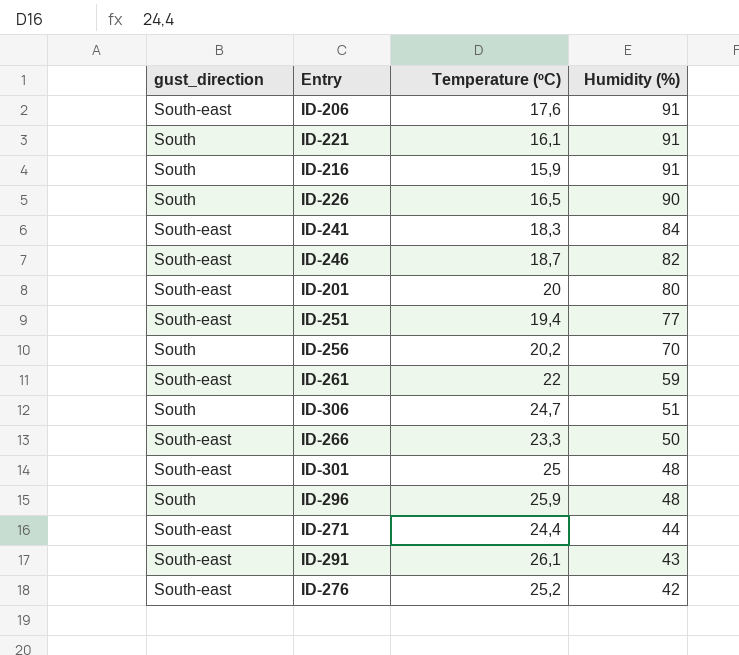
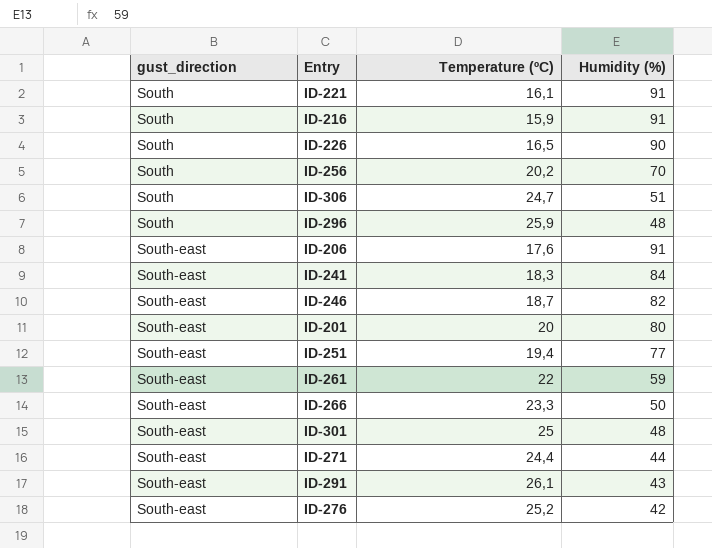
row order: Humidity (%) descending -> gust_direction ascending

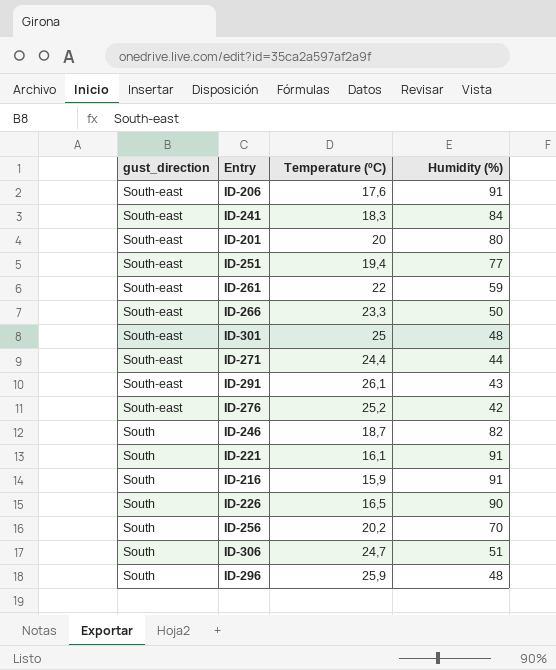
row order: gust_direction ascending -> gust_direction descending
ID-246 | gust_direction: South-east -> South

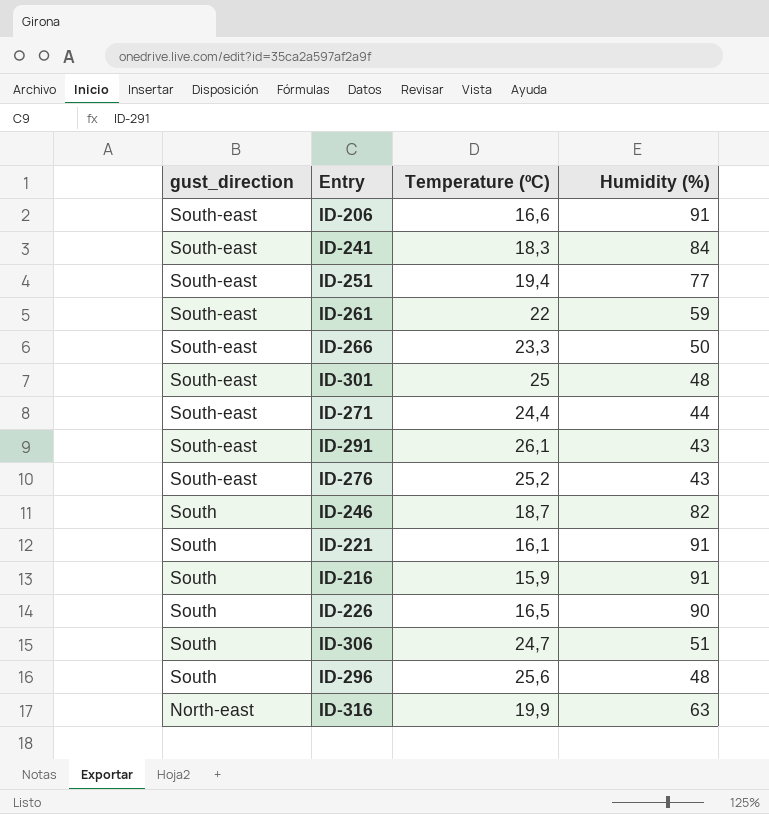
row ID-201: South-east | 20 | 80 -> none
row ID-256: South | 20,2 | 70 -> none
ID-206 | Temperature (ºC): 17,6 -> 16,6
ID-276 | Humidity (%): 42 -> 43
ID-296 | Temperature (ºC): 25,9 -> 25,6
row ID-316: none -> North-east | 19,9 | 63

